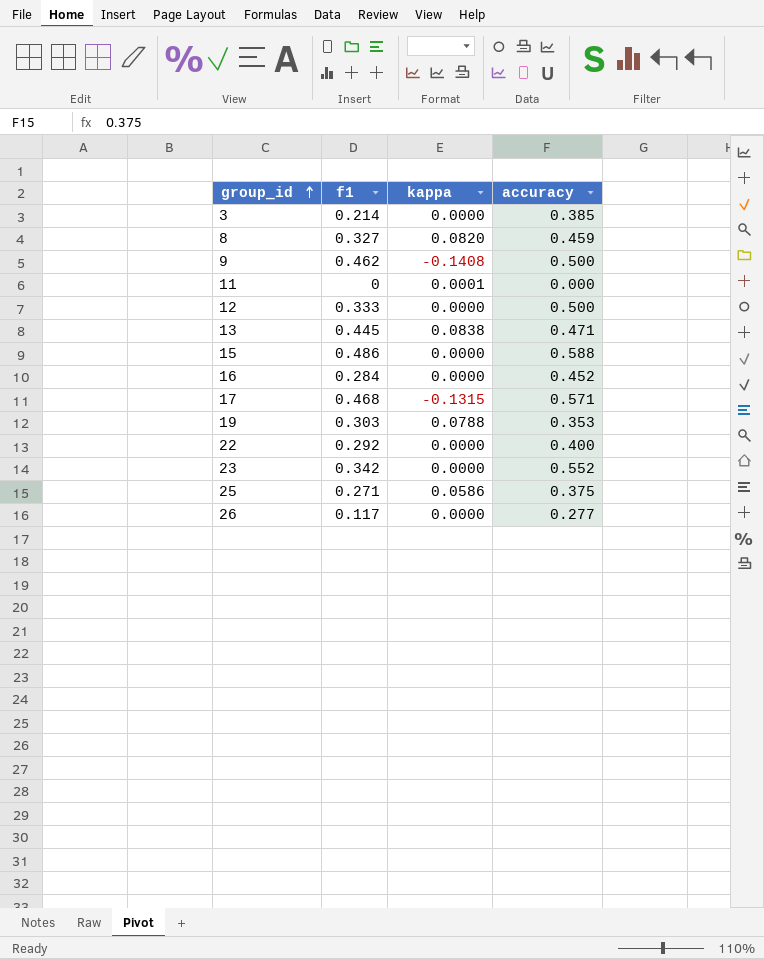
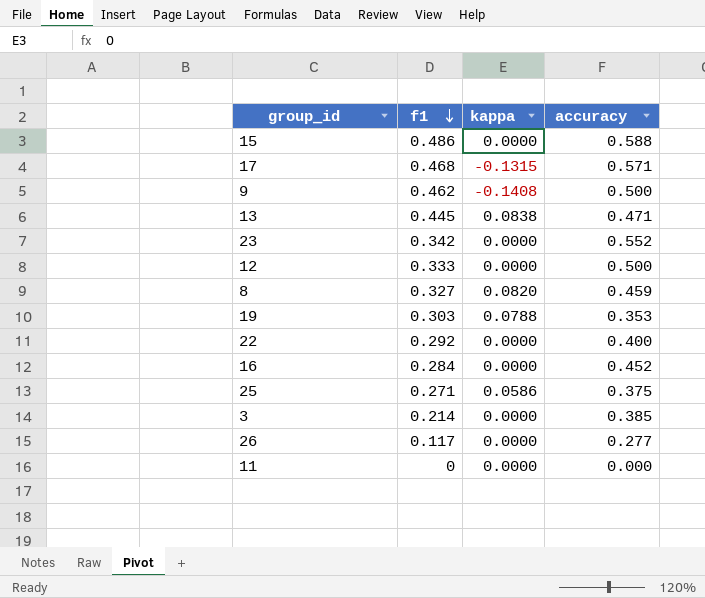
row order: group_id ascending -> f1 descending
11 | kappa: 0.0001 -> 0.0000

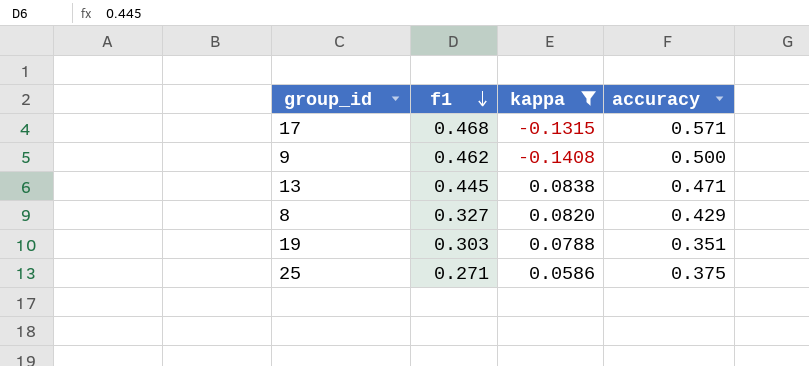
filter: none -> kappa != 0.0000
8 | accuracy: 0.459 -> 0.429
19 | accuracy: 0.353 -> 0.351

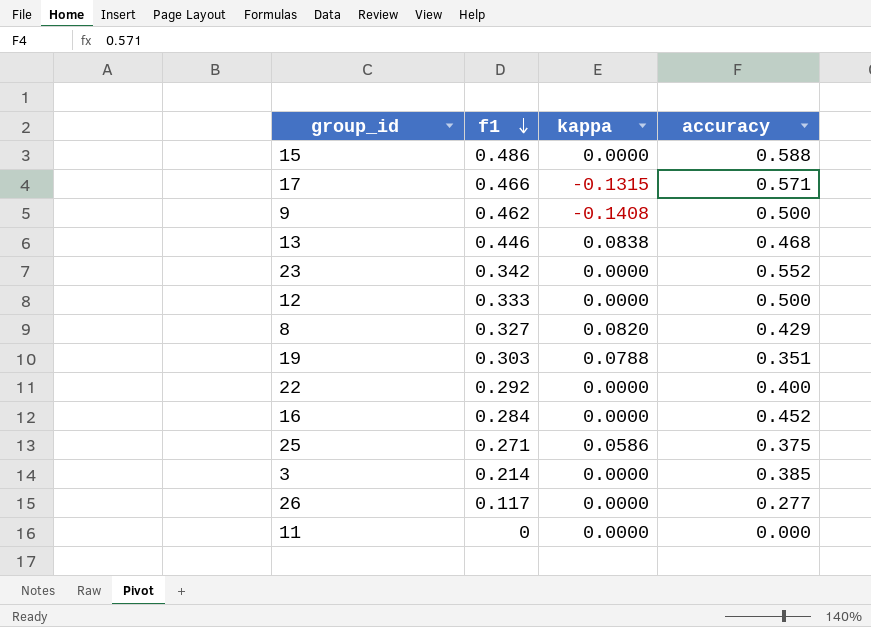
filter: kappa != 0.0000 -> none
17 | f1: 0.468 -> 0.466
13 | f1: 0.445 -> 0.446
13 | accuracy: 0.471 -> 0.468

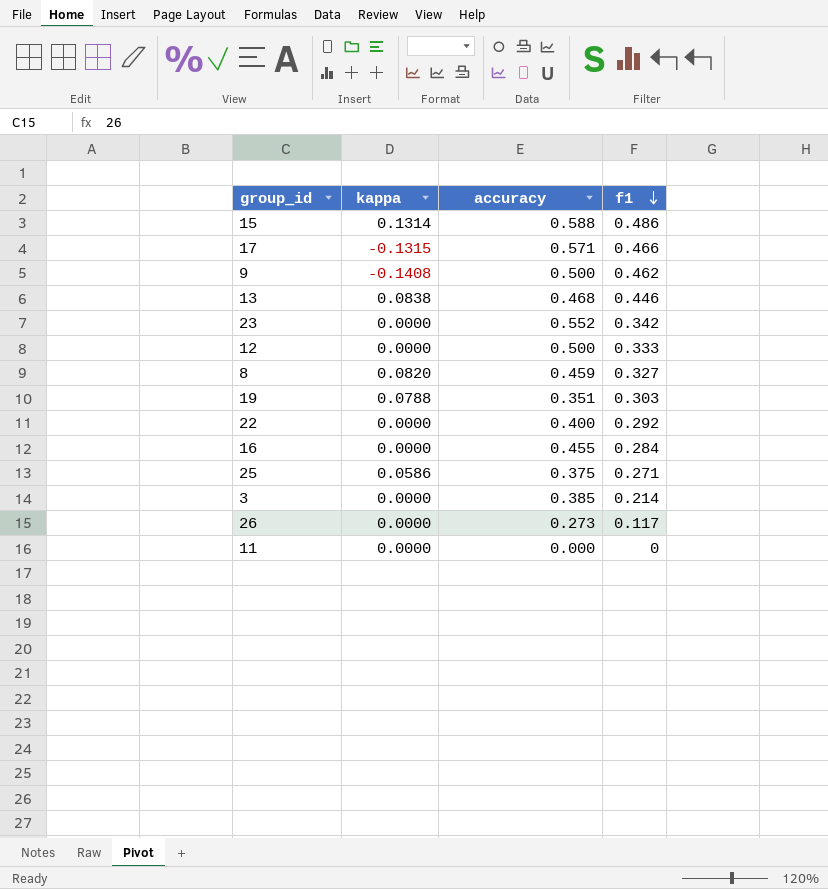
column f1 | position: 2 -> 4
15 | kappa: 0.0000 -> 0.1314
8 | accuracy: 0.429 -> 0.459
16 | accuracy: 0.452 -> 0.455
26 | accuracy: 0.277 -> 0.273

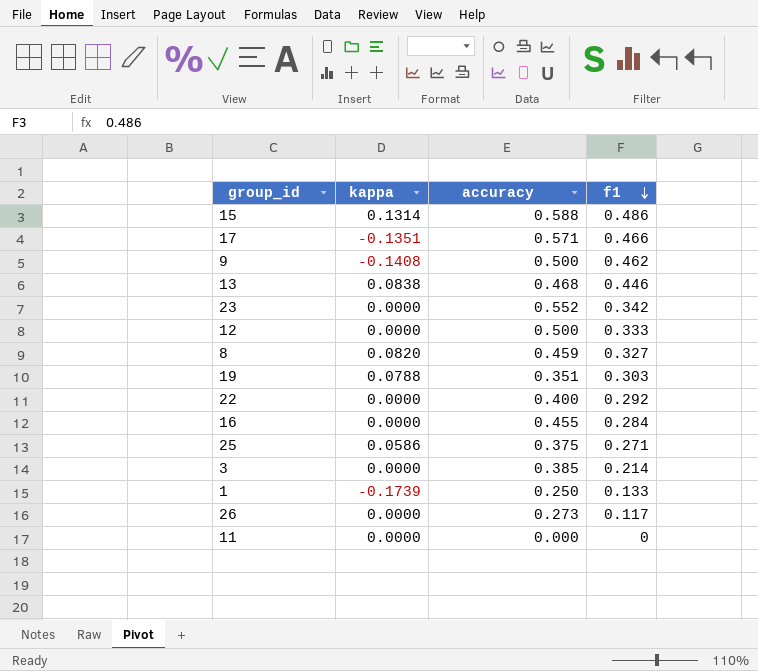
17 | kappa: -0.1315 -> -0.1351
row 1: none -> -0.1739 | 0.250 | 0.133

